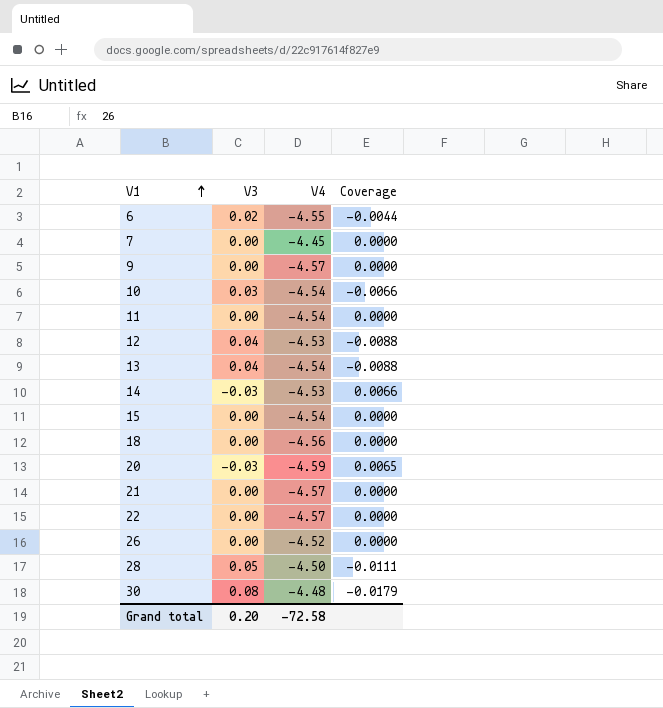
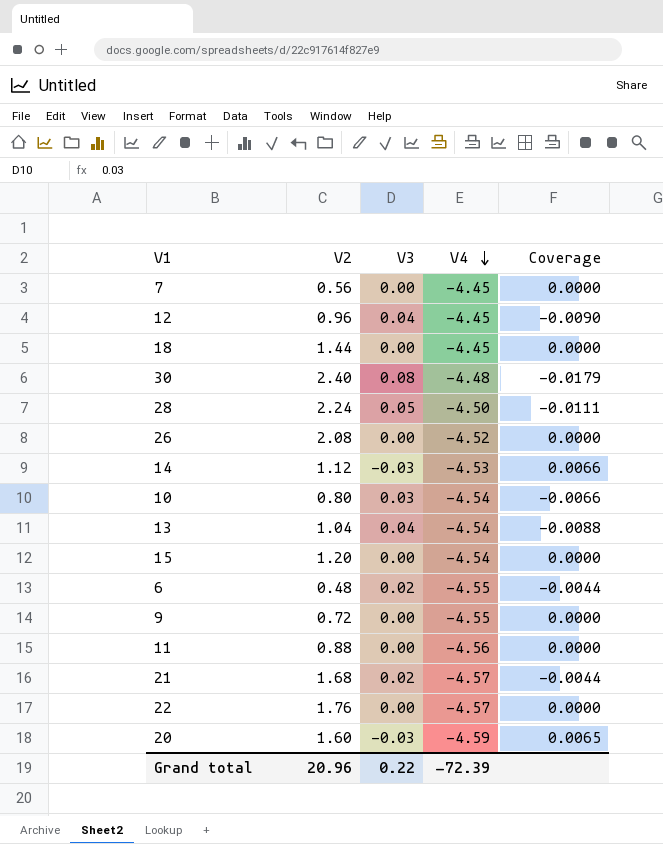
row order: V1 ascending -> V4 descending
column V2 | position: none -> 2
12 | V4: -4.53 -> -4.45
12 | Coverage: -0.0088 -> -0.0090
18 | V4: -4.56 -> -4.45
9 | V4: -4.57 -> -4.55
11 | V4: -4.54 -> -4.56
21 | V3: 0.00 -> 0.02
21 | Coverage: 0.0000 -> -0.0044
Grand total | V3: 0.20 -> 0.22
Grand total | V4: -72.58 -> -72.39

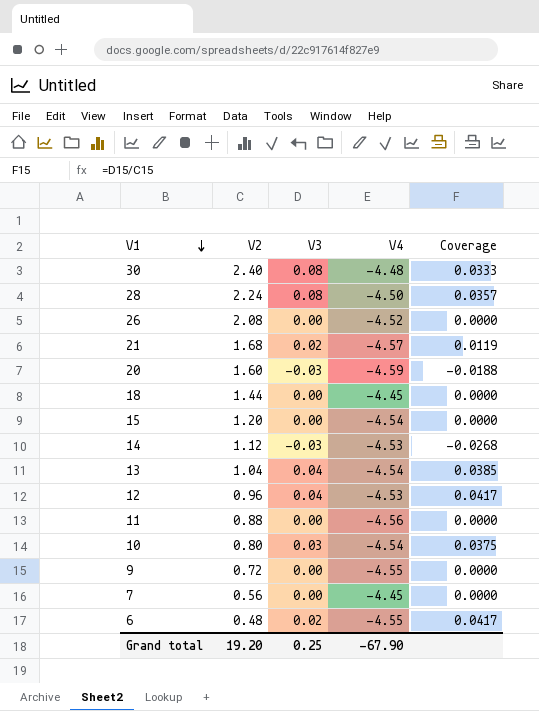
row order: V4 descending -> V1 descending
column Coverage | formula: [V3] / [V4] -> [V3] / [V2]
row 22: 1.76 | 0.00 | -4.57 | 0.0000 -> none
28 | V3: 0.05 -> 0.08
12 | V4: -4.45 -> -4.53
Grand total | V2: 20.96 -> 19.20
Grand total | V3: 0.22 -> 0.25
Grand total | V4: -72.39 -> -67.90

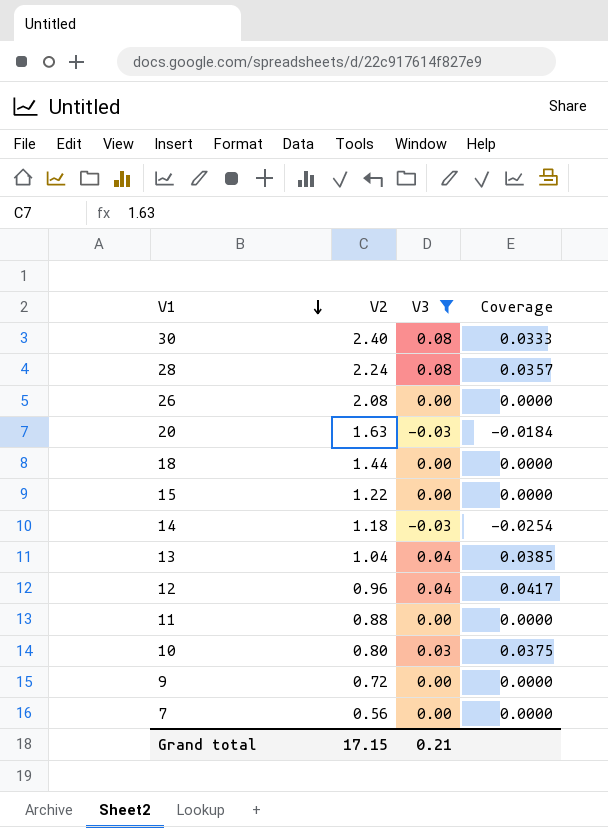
filter: none -> V3 != 0.02
column V4 | position: 4 -> none
20 | V2: 1.60 -> 1.63
20 | Coverage: -0.0188 -> -0.0184
15 | V2: 1.20 -> 1.22
14 | V2: 1.12 -> 1.18
14 | Coverage: -0.0268 -> -0.0254
Grand total | V2: 19.20 -> 17.15
Grand total | V3: 0.25 -> 0.21

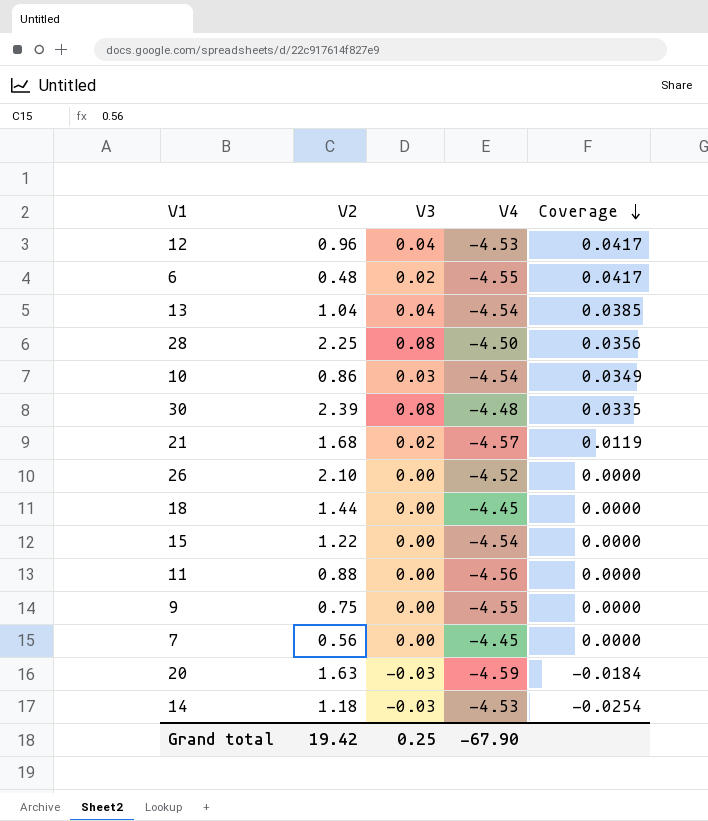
filter: V3 != 0.02 -> none
row order: V1 descending -> Coverage descending
column V4 | position: none -> 4
28 | V2: 2.24 -> 2.25
28 | Coverage: 0.0357 -> 0.0356
10 | V2: 0.80 -> 0.86
10 | Coverage: 0.0375 -> 0.0349
30 | V2: 2.40 -> 2.39
30 | Coverage: 0.0333 -> 0.0335
26 | V2: 2.08 -> 2.10
9 | V2: 0.72 -> 0.75
Grand total | V2: 17.15 -> 19.42
Grand total | V3: 0.21 -> 0.25

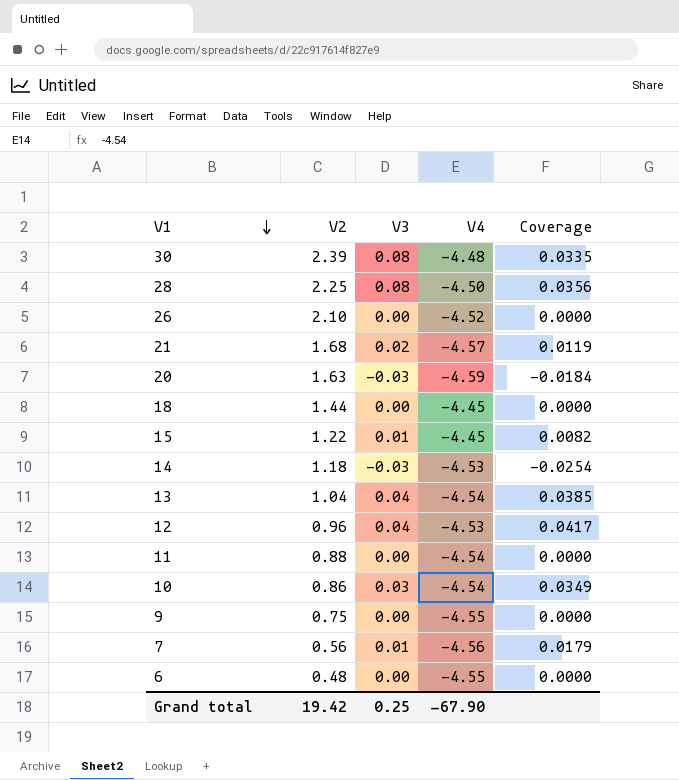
row order: Coverage descending -> V1 descending
15 | V3: 0.00 -> 0.01
15 | V4: -4.54 -> -4.45
15 | Coverage: 0.0000 -> 0.0082
11 | V4: -4.56 -> -4.54
7 | V3: 0.00 -> 0.01
7 | V4: -4.45 -> -4.56
7 | Coverage: 0.0000 -> 0.0179
6 | V3: 0.02 -> 0.00
6 | Coverage: 0.0417 -> 0.0000

